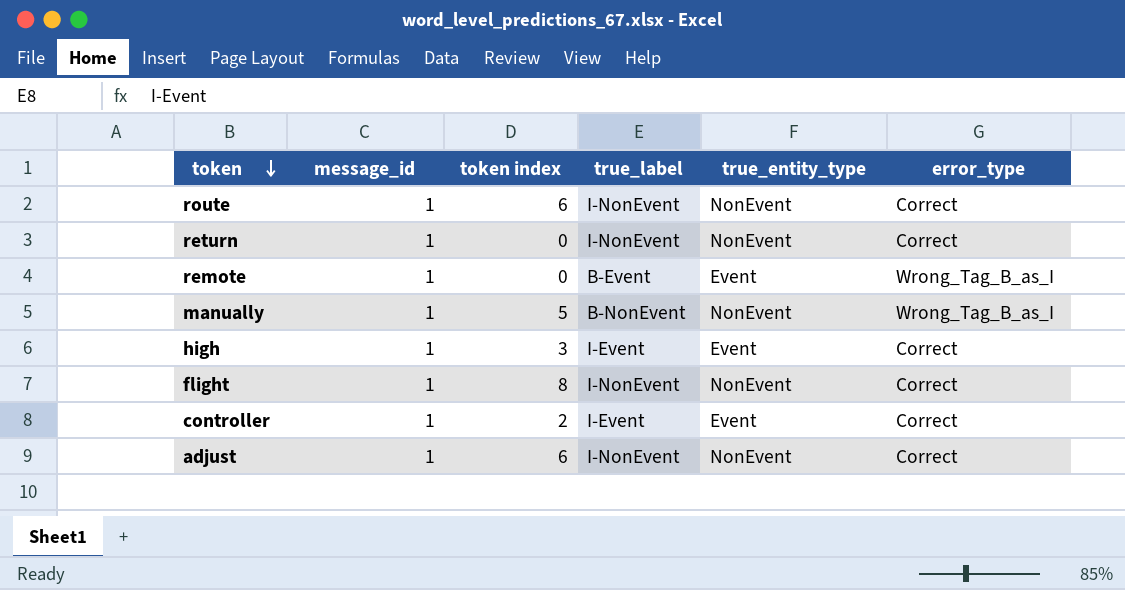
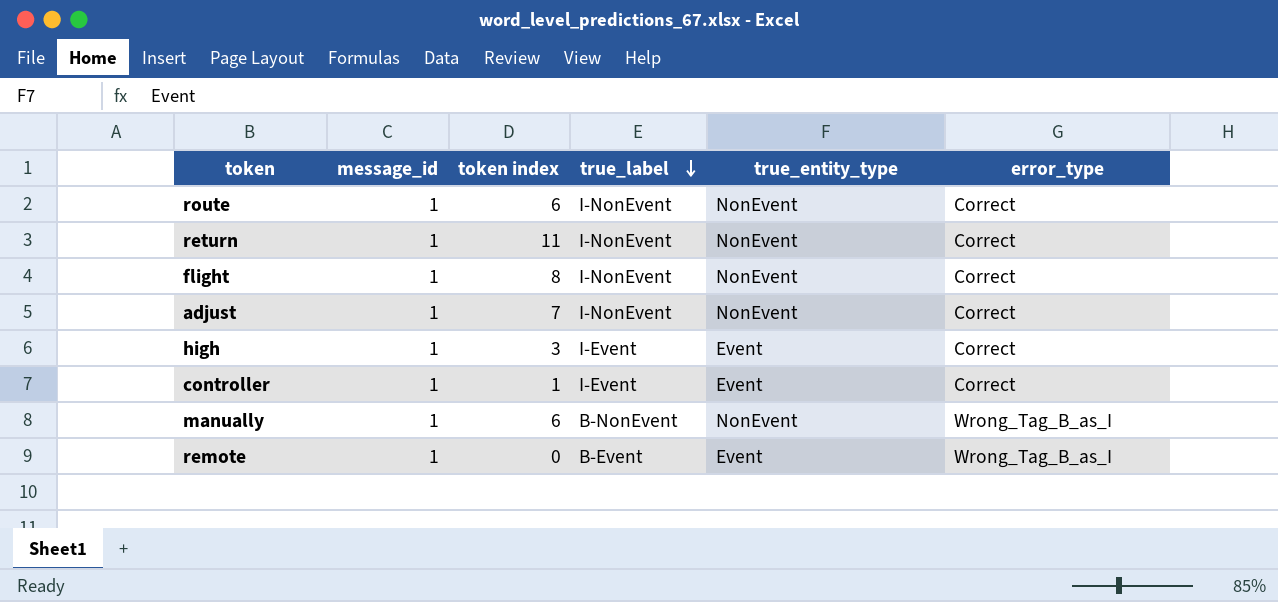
row order: token descending -> true_label descending
return | token index: 0 -> 11
adjust | token index: 6 -> 7
controller | token index: 2 -> 1
manually | token index: 5 -> 6

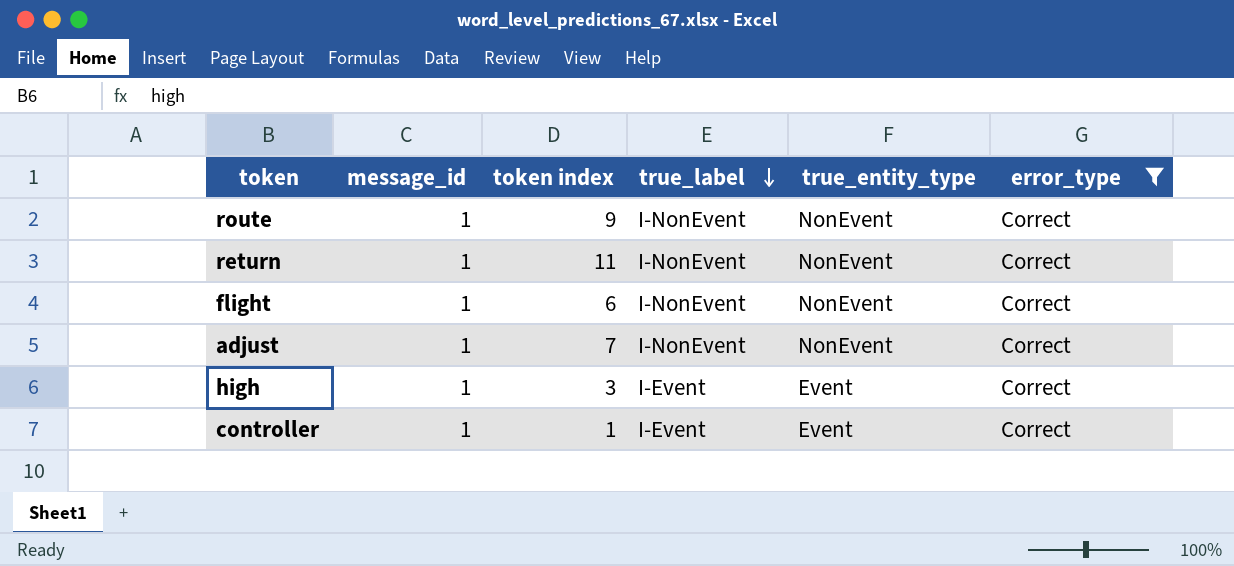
filter: none -> error_type = Correct
route | token index: 6 -> 9
flight | token index: 8 -> 6

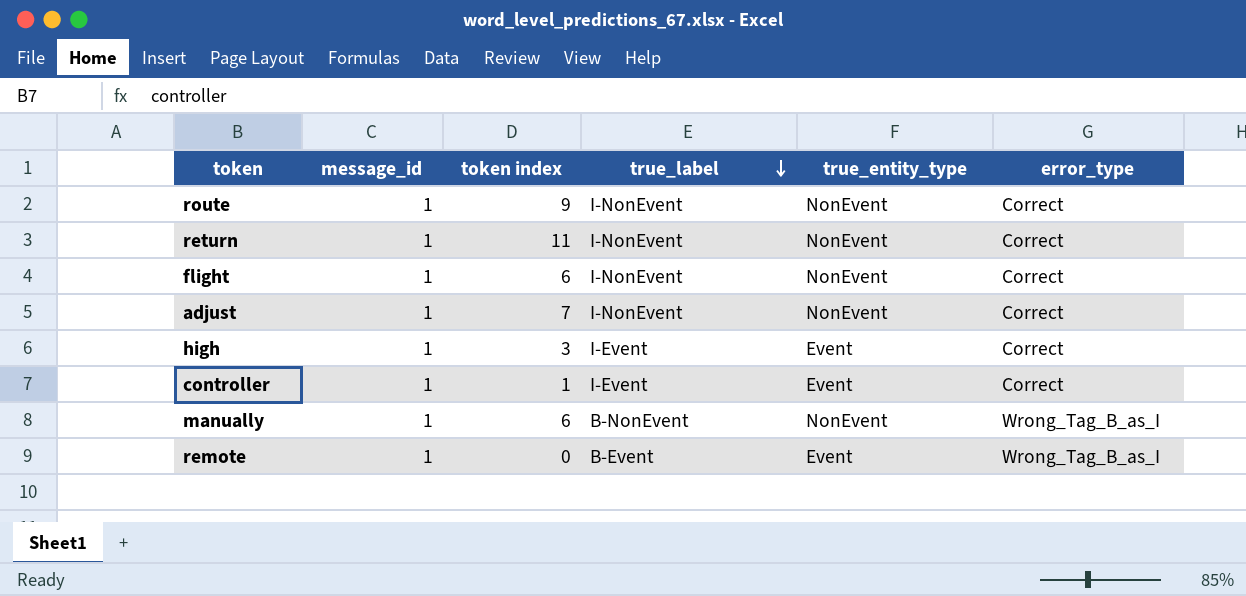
filter: error_type = Correct -> none

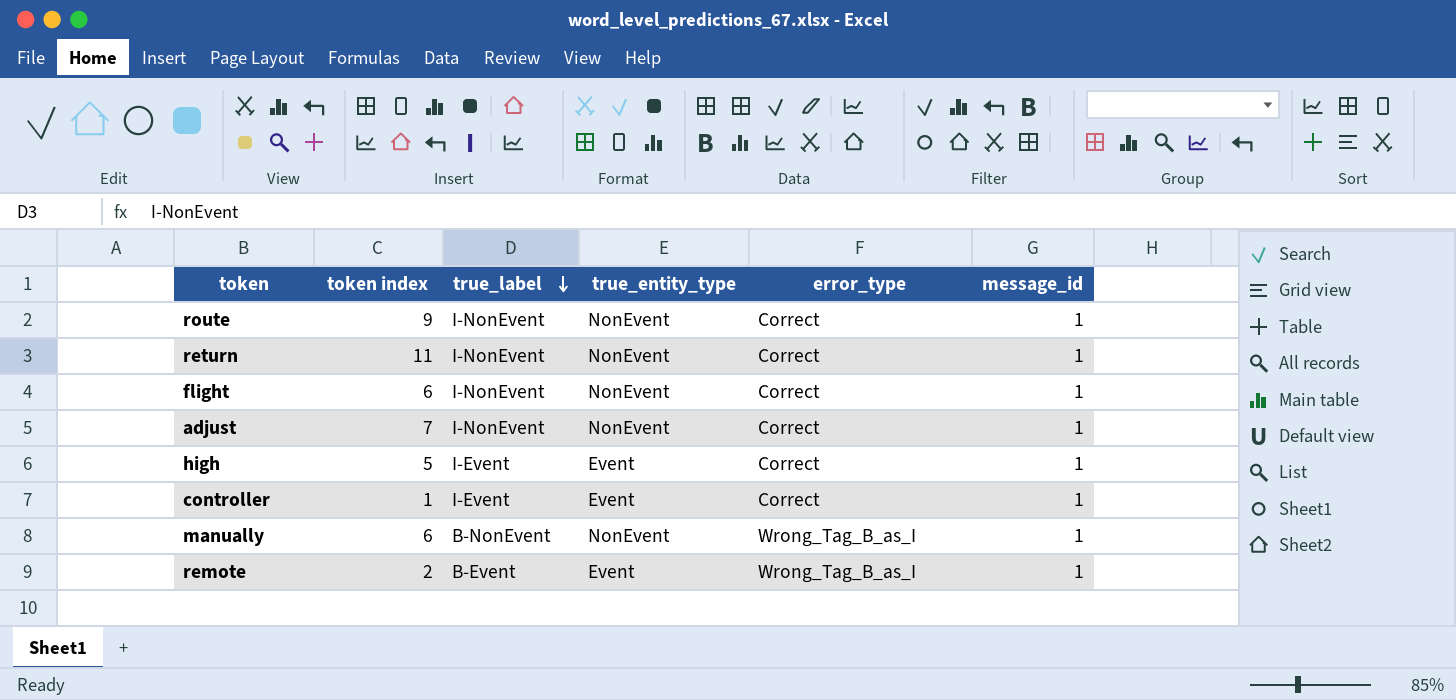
column message_id | position: 2 -> 6
high | token index: 3 -> 5
remote | token index: 0 -> 2

